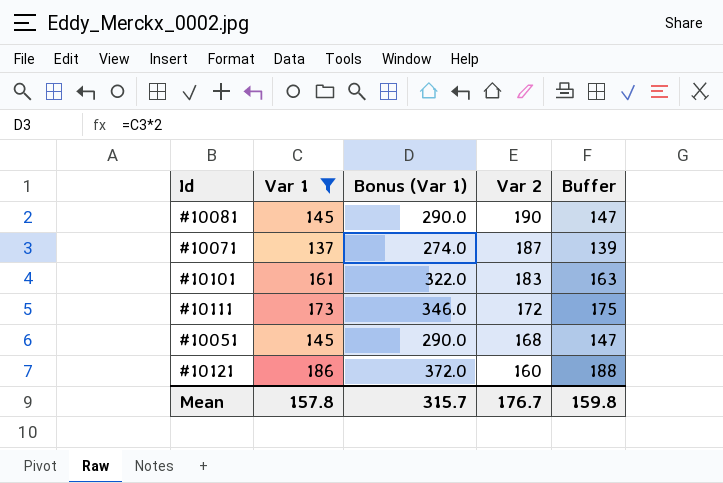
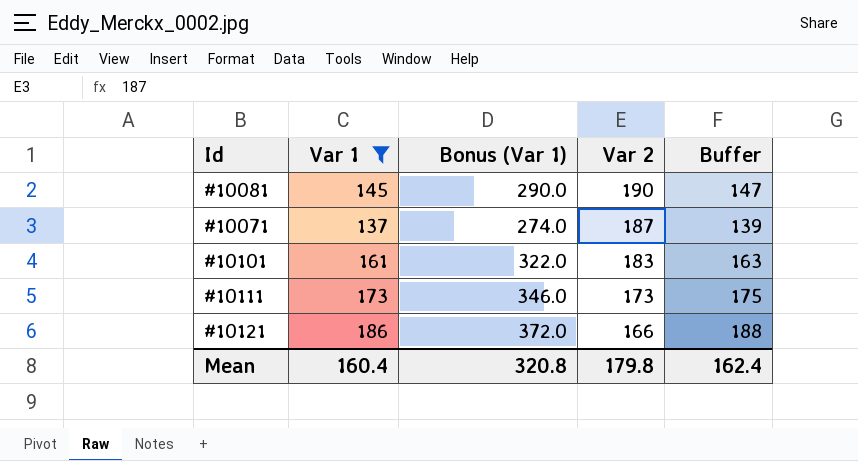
row #10051: 145 | 290.0 | 168 | 147 -> none
#10111 | Var 2: 172 -> 173
#10121 | Var 2: 160 -> 166
Mean | Var 1: 157.8 -> 160.4
Mean | Bonus (Var 1): 315.7 -> 320.8
Mean | Var 2: 176.7 -> 179.8
Mean | Buffer: 159.8 -> 162.4

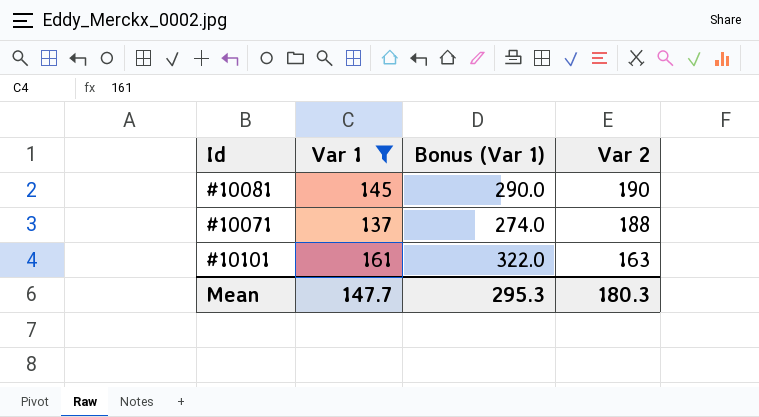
column Buffer | formula: [Var 1] + 2 -> none
row #10111: 173 | 346.0 | 173 | 175 -> none
row #10121: 186 | 372.0 | 166 | 188 -> none
#10071 | Var 2: 187 -> 188
#10101 | Var 2: 183 -> 163
Mean | Var 1: 160.4 -> 147.7
Mean | Bonus (Var 1): 320.8 -> 295.3
Mean | Var 2: 179.8 -> 180.3

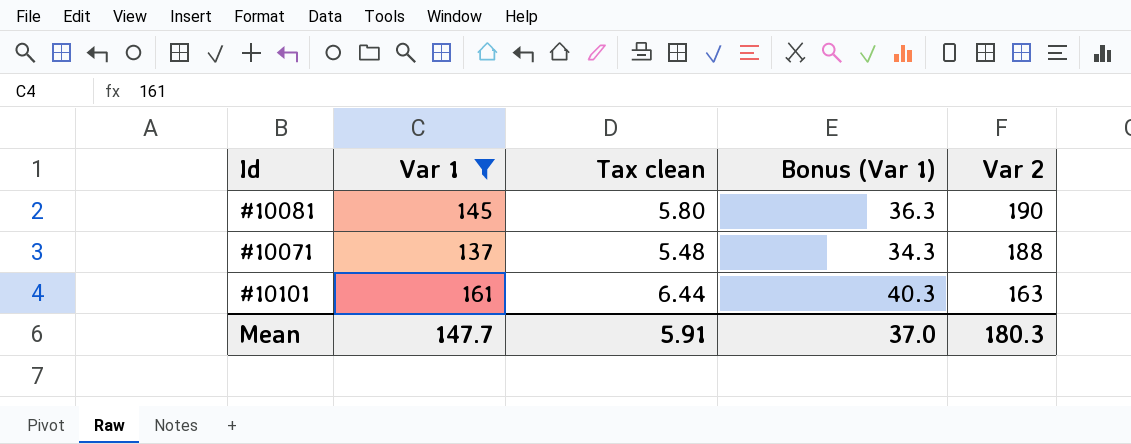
column Tax clean | formula: none -> [Var 1] * 0.04
column Bonus (Var 1) | formula: [Var 1] * 2 -> [Var 1] * 0.25
Mean | Bonus (Var 1): 295.3 -> 37.0

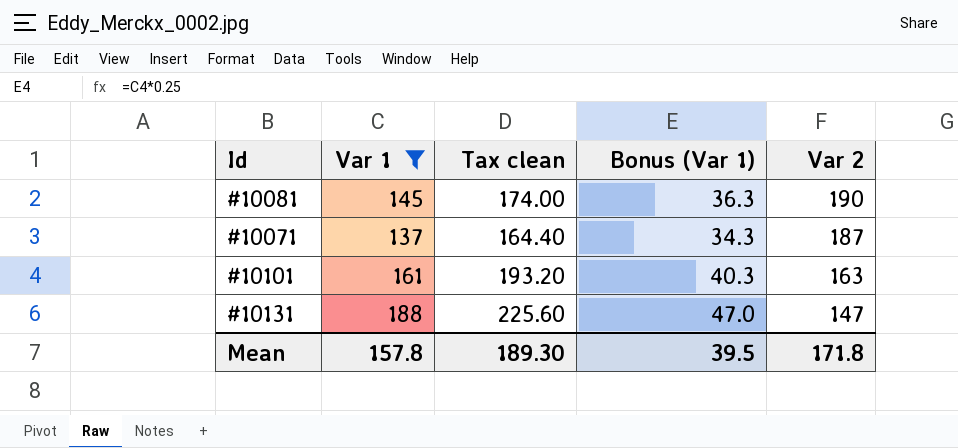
column Tax clean | formula: [Var 1] * 0.04 -> [Var 1] * 1.2
#10071 | Var 2: 188 -> 187
row #10131: none -> 188 | 225.60 | 47.0 | 147
Mean | Var 1: 147.7 -> 157.8
Mean | Tax clean: 5.91 -> 189.30
Mean | Bonus (Var 1): 37.0 -> 39.5
Mean | Var 2: 180.3 -> 171.8

